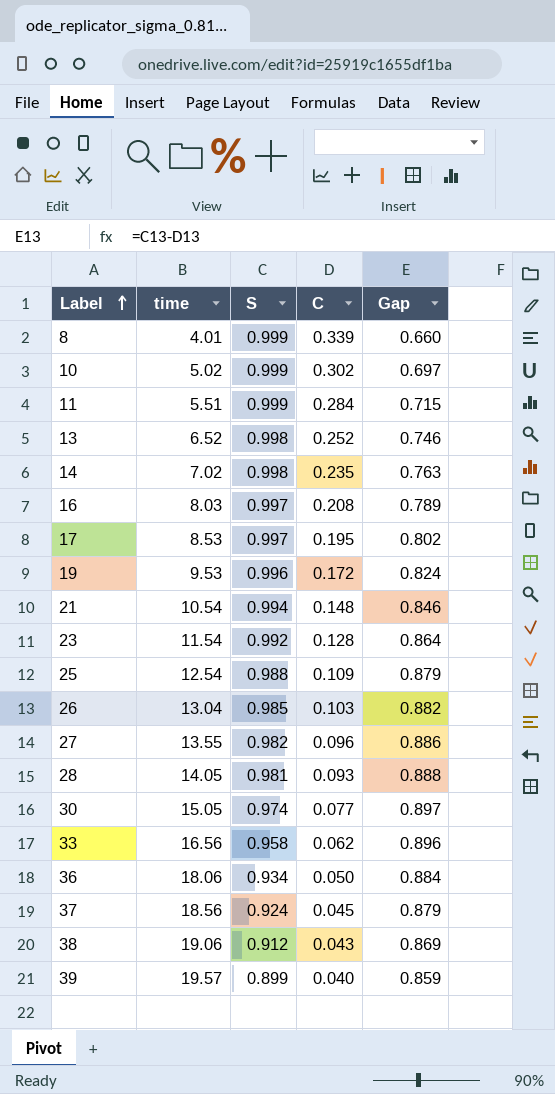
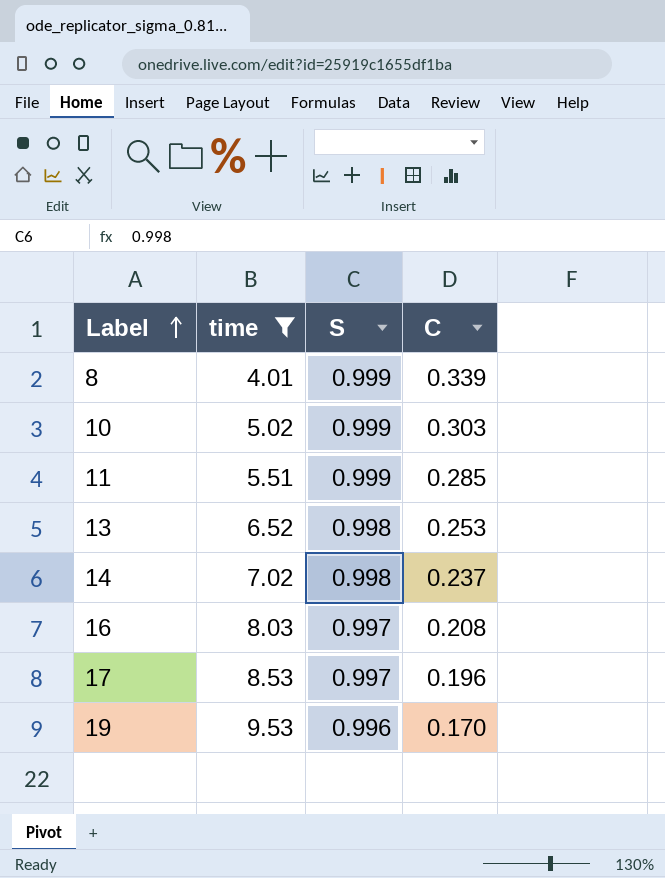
filter: none -> time <= 9.53
column Gap | formula: [S] - [C] -> none
10 | C: 0.302 -> 0.303
11 | C: 0.284 -> 0.285
13 | C: 0.252 -> 0.253
14 | C: 0.235 -> 0.237
17 | C: 0.195 -> 0.196
19 | C: 0.172 -> 0.170

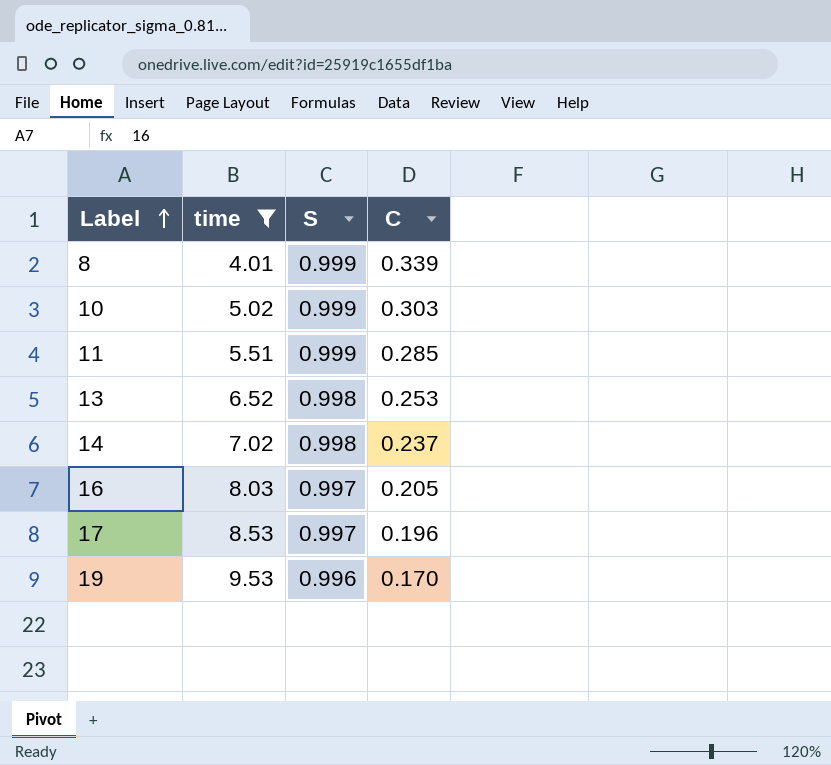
16 | C: 0.208 -> 0.205

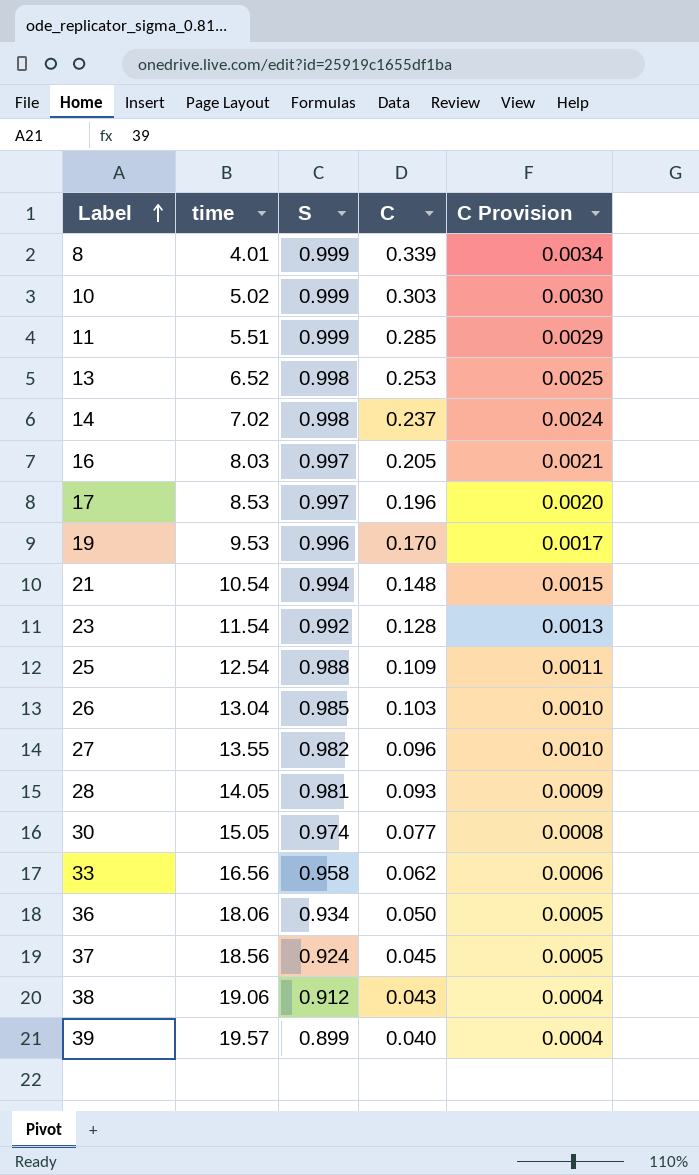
filter: time <= 9.53 -> none
column C Provision | formula: none -> [C] * 0.01

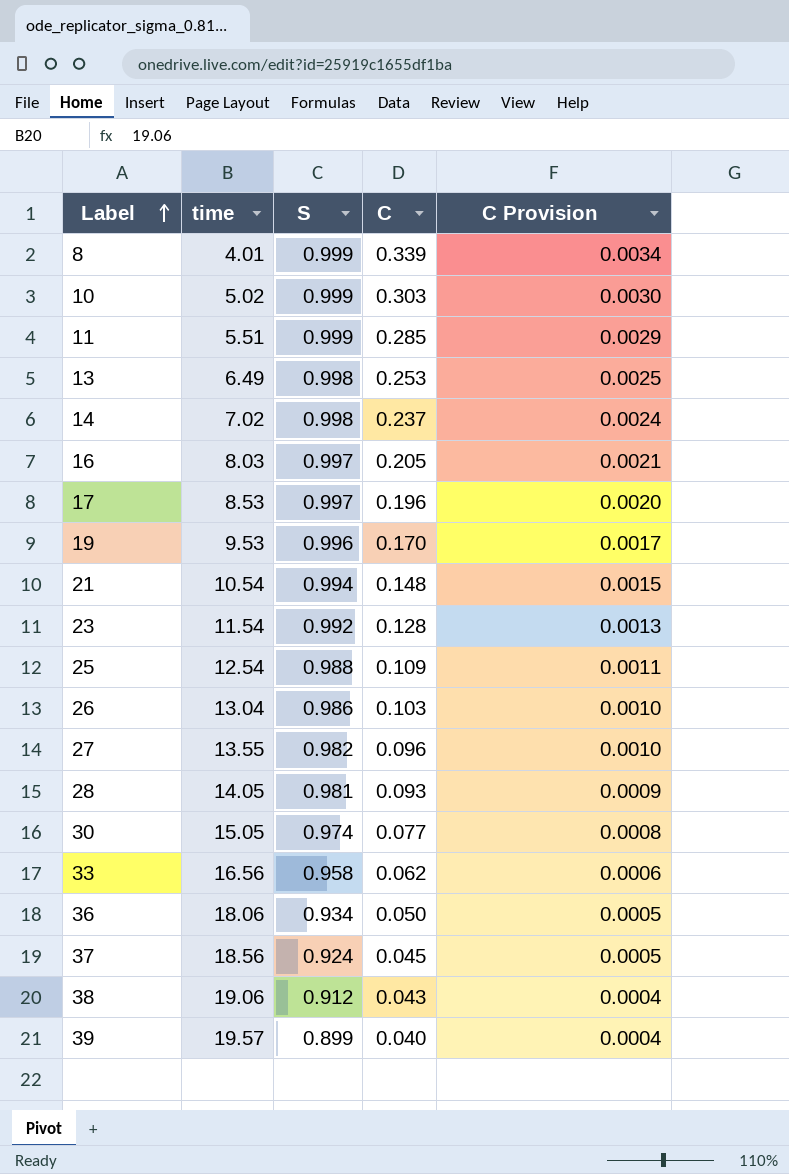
13 | time: 6.52 -> 6.49
26 | S: 0.985 -> 0.986

